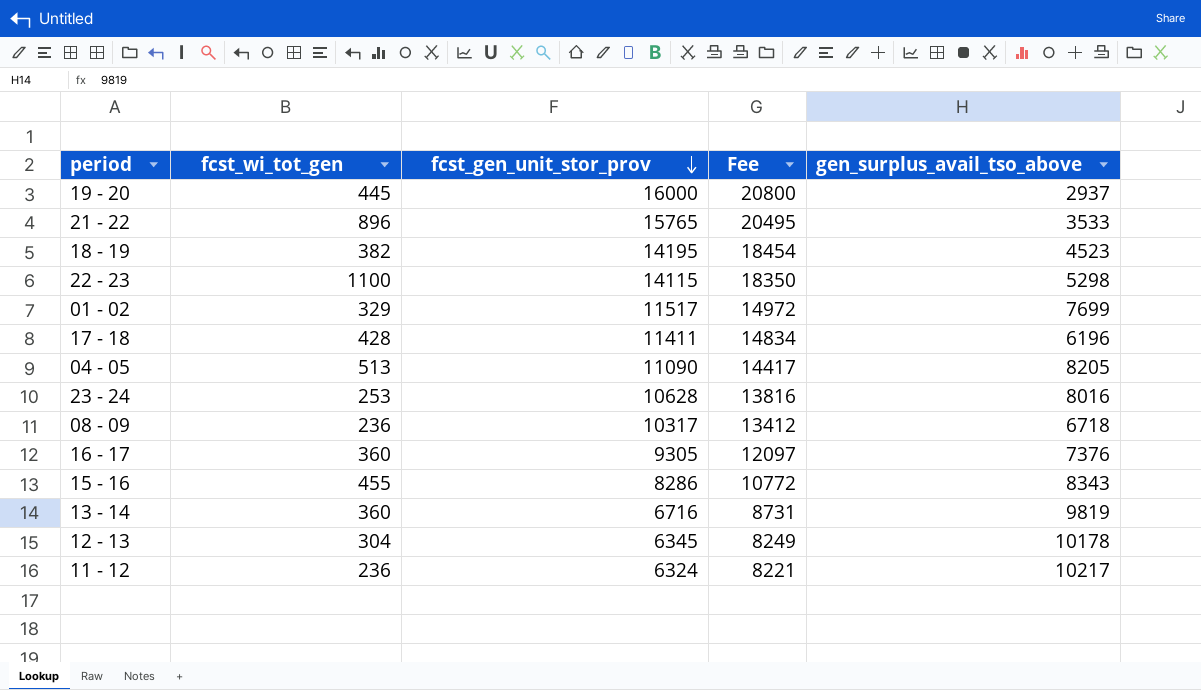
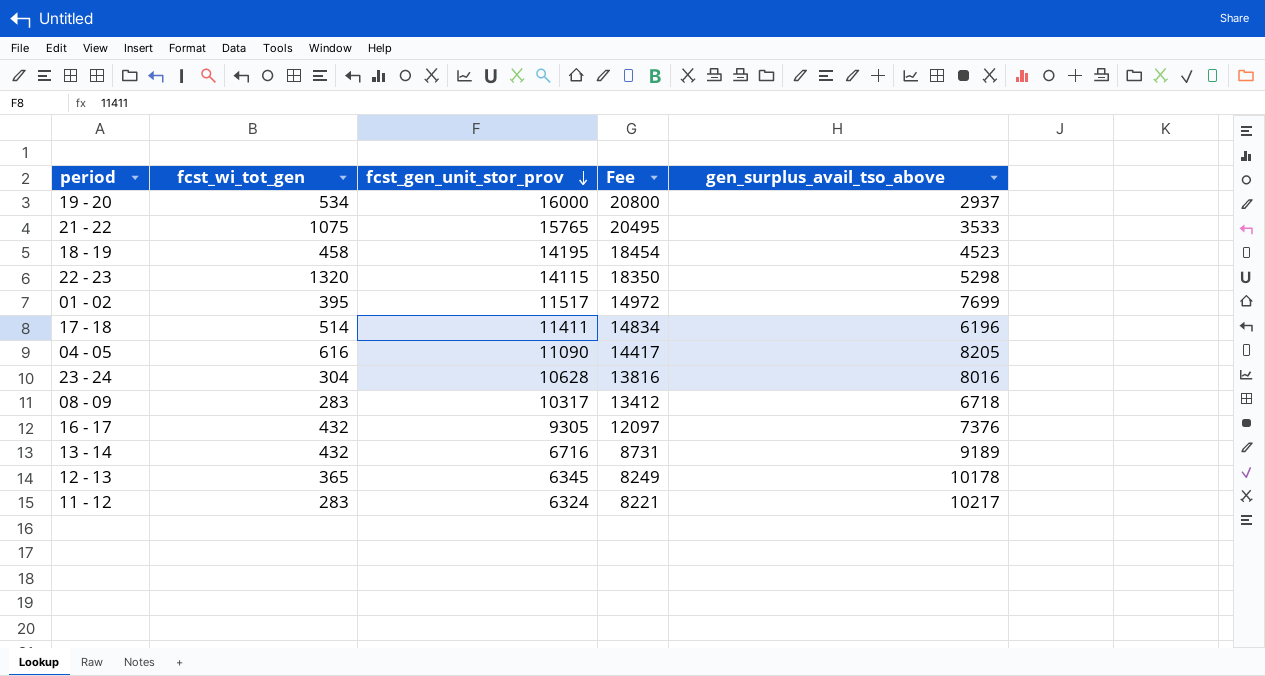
row 15 - 16: 455 | 8286 | 10772 | 8343 -> none
19 - 20 | fcst_wi_tot_gen: 445 -> 534
21 - 22 | fcst_wi_tot_gen: 896 -> 1075
18 - 19 | fcst_wi_tot_gen: 382 -> 458
22 - 23 | fcst_wi_tot_gen: 1100 -> 1320
01 - 02 | fcst_wi_tot_gen: 329 -> 395
17 - 18 | fcst_wi_tot_gen: 428 -> 514
04 - 05 | fcst_wi_tot_gen: 513 -> 616
23 - 24 | fcst_wi_tot_gen: 253 -> 304
08 - 09 | fcst_wi_tot_gen: 236 -> 283
16 - 17 | fcst_wi_tot_gen: 360 -> 432
13 - 14 | fcst_wi_tot_gen: 360 -> 432
13 - 14 | gen_surplus_avail_tso_above: 9819 -> 9189
12 - 13 | fcst_wi_tot_gen: 304 -> 365
11 - 12 | fcst_wi_tot_gen: 236 -> 283

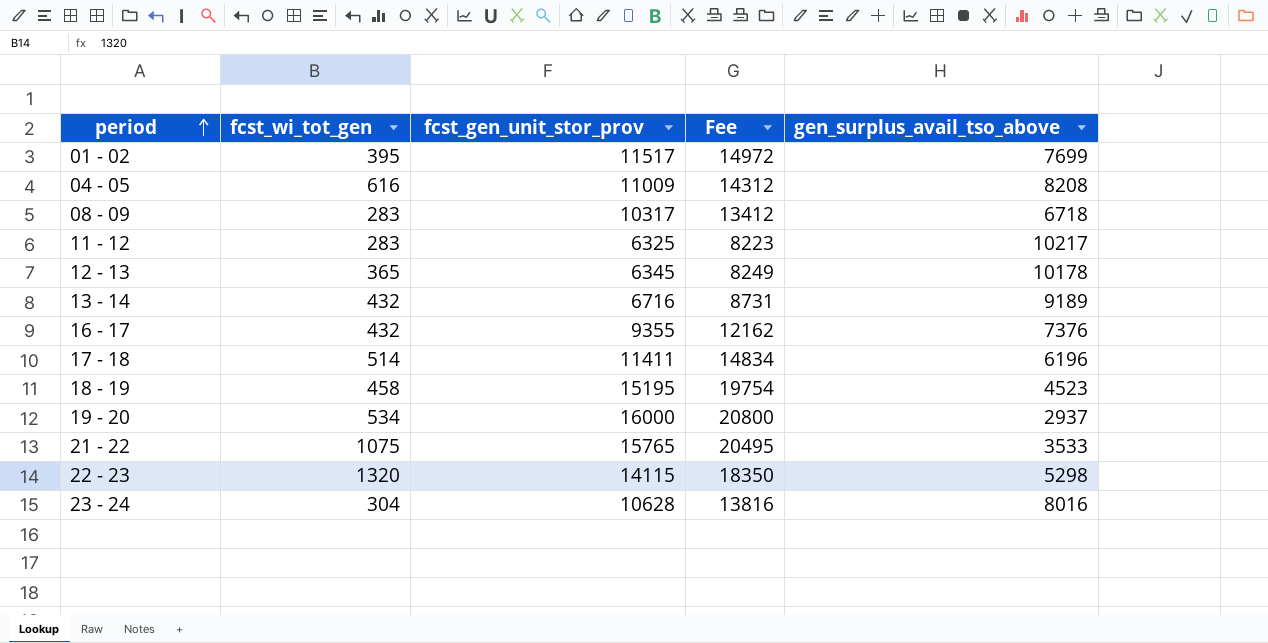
row order: fcst_gen_unit_stor_prov descending -> period ascending
04 - 05 | fcst_gen_unit_stor_prov: 11090 -> 11009
04 - 05 | Fee: 14417 -> 14312
04 - 05 | gen_surplus_avail_tso_above: 8205 -> 8208
11 - 12 | fcst_gen_unit_stor_prov: 6324 -> 6325
11 - 12 | Fee: 8221 -> 8223
16 - 17 | fcst_gen_unit_stor_prov: 9305 -> 9355
16 - 17 | Fee: 12097 -> 12162
18 - 19 | fcst_gen_unit_stor_prov: 14195 -> 15195
18 - 19 | Fee: 18454 -> 19754

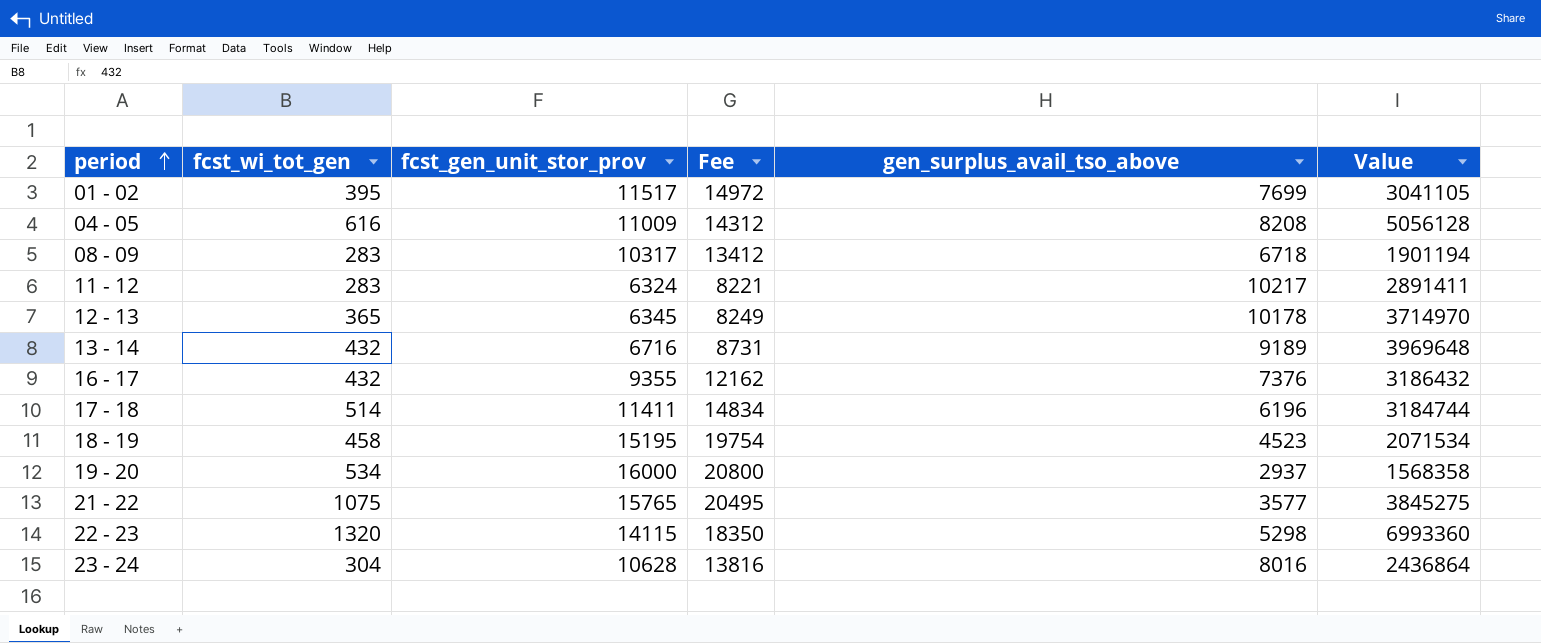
column Value | formula: none -> [fcst_wi_tot_gen] * [gen_surplus_avail_tso_above]
11 - 12 | fcst_gen_unit_stor_prov: 6325 -> 6324
11 - 12 | Fee: 8223 -> 8221
21 - 22 | gen_surplus_avail_tso_above: 3533 -> 3577

